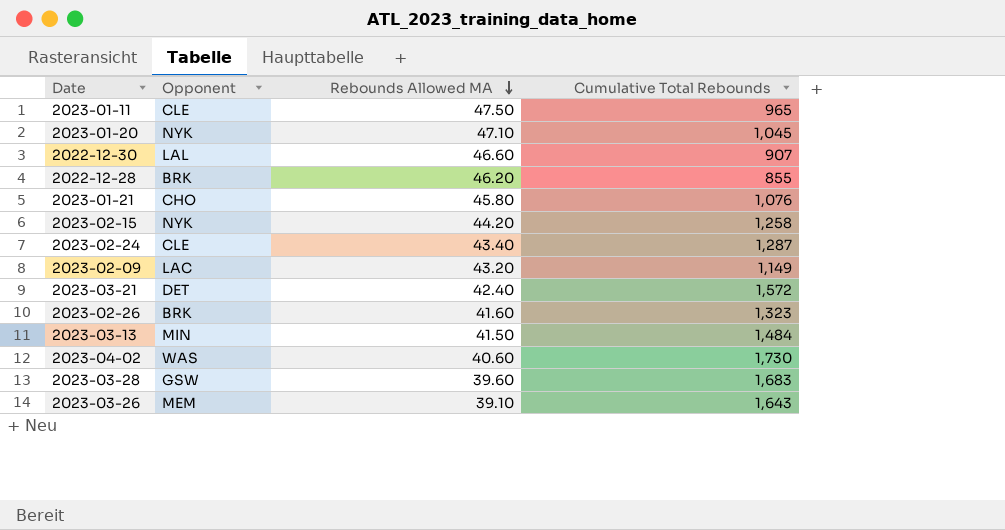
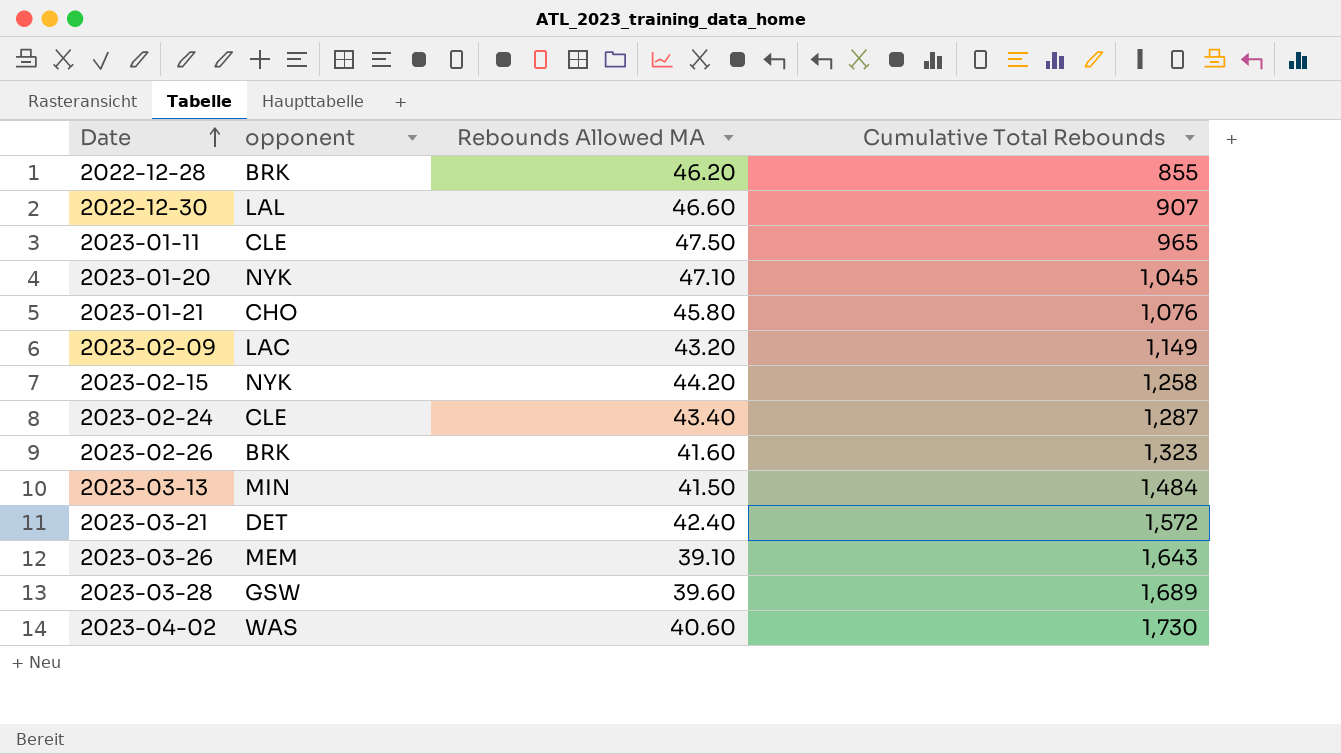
row order: Rebounds Allowed MA descending -> Date ascending
column name: Opponent -> opponent
2023-03-28 | Cumulative Total Rebounds: 1,683 -> 1,689

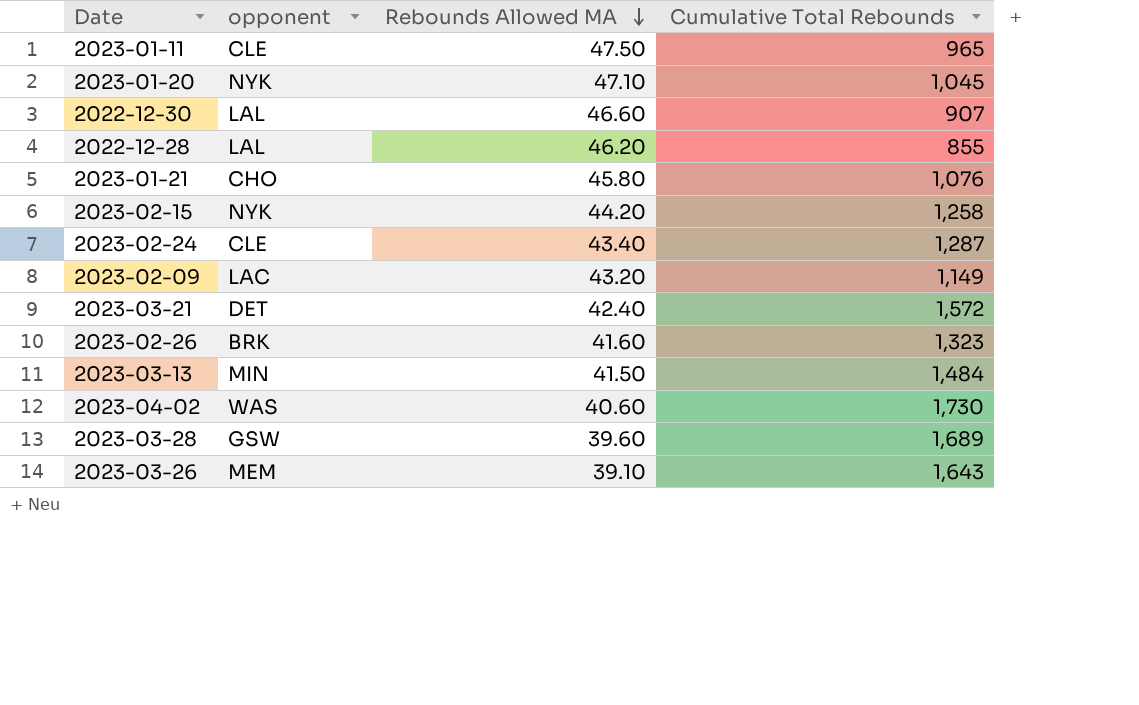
row order: Date ascending -> Rebounds Allowed MA descending
2022-12-28 | opponent: BRK -> LAL

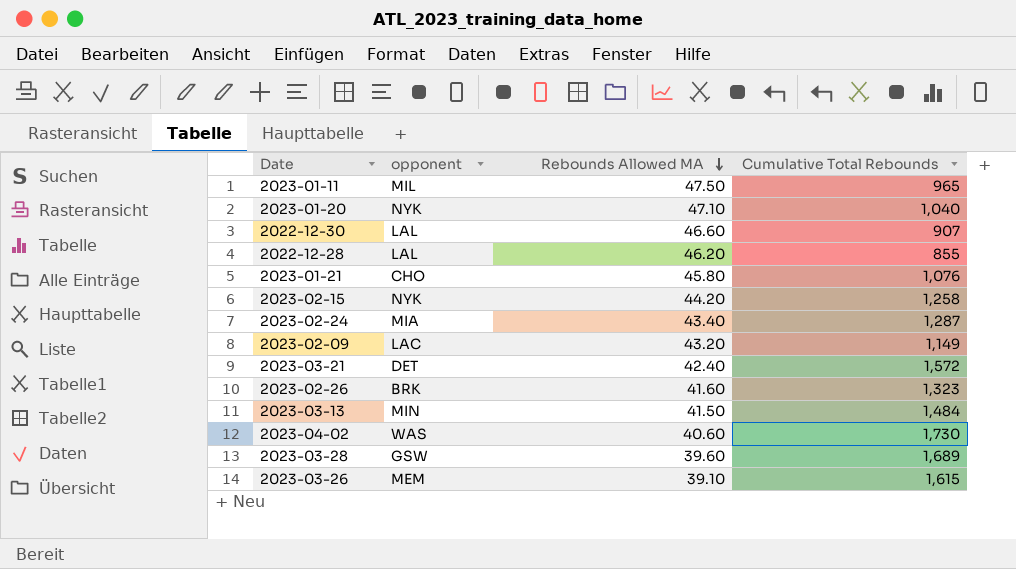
2023-01-11 | opponent: CLE -> MIL
2023-01-20 | Cumulative Total Rebounds: 1,045 -> 1,040
2023-02-24 | opponent: CLE -> MIA
2023-03-26 | Cumulative Total Rebounds: 1,643 -> 1,615

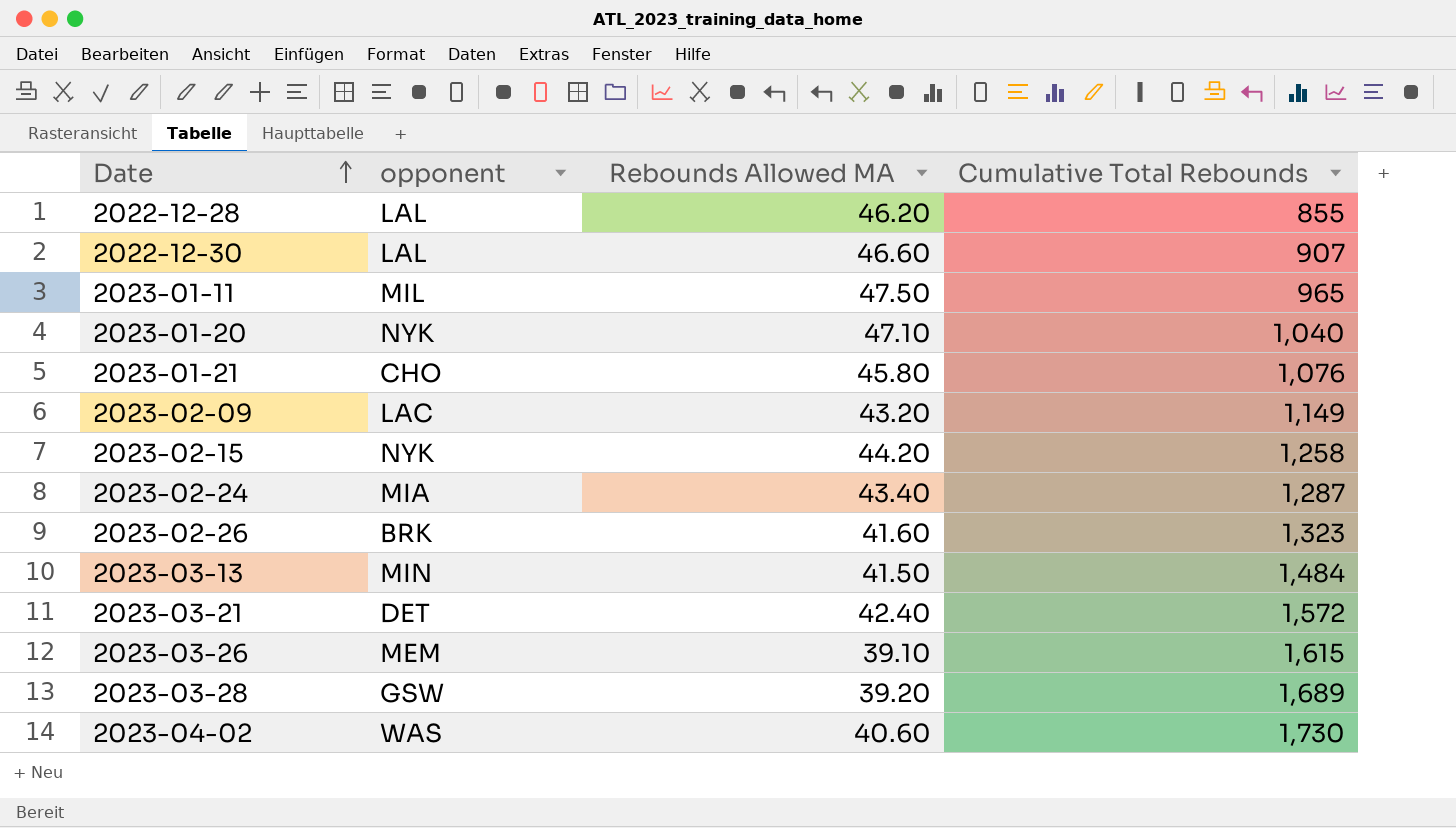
row order: Rebounds Allowed MA descending -> Date ascending
2023-03-28 | Rebounds Allowed MA: 39.60 -> 39.20

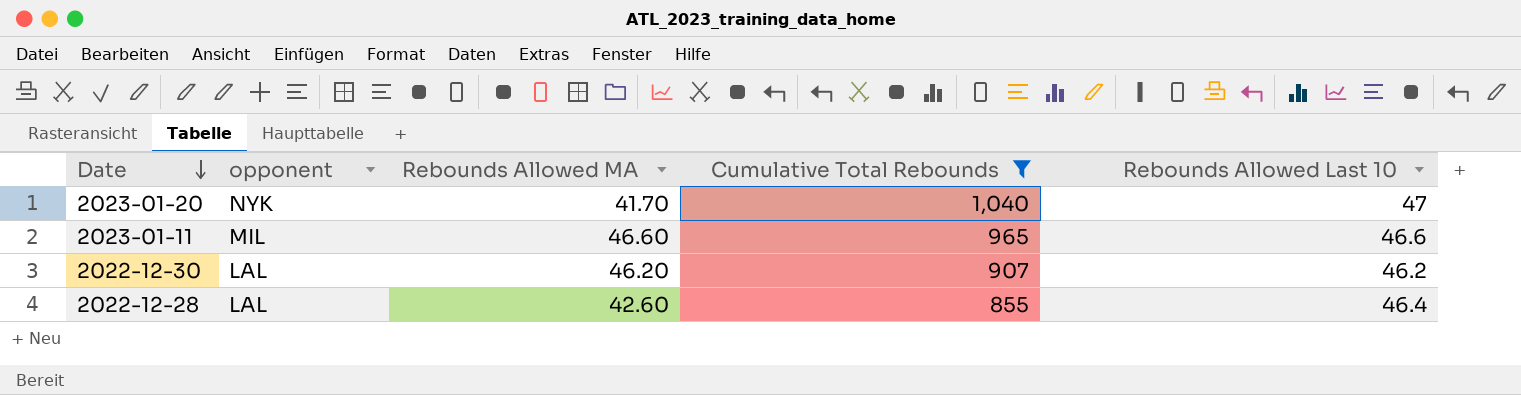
filter: none -> Cumulative Total Rebounds <= 1,040
row order: Date ascending -> Date descending
column Rebounds Allowed Last 10 | position: none -> 5
2023-01-20 | Rebounds Allowed MA: 47.10 -> 41.70
2023-01-11 | Rebounds Allowed MA: 47.50 -> 46.60
2022-12-30 | Rebounds Allowed MA: 46.60 -> 46.20
2022-12-28 | Rebounds Allowed MA: 46.20 -> 42.60

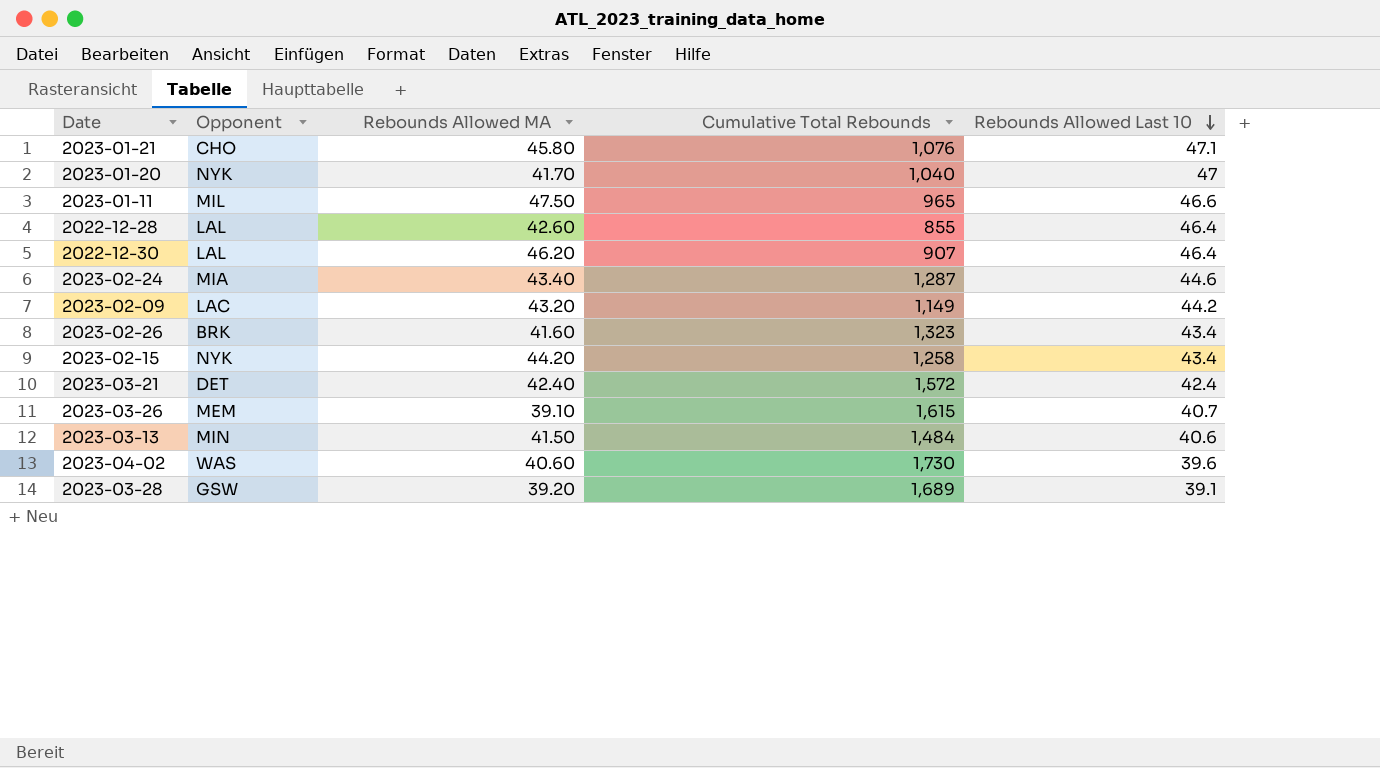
filter: Cumulative Total Rebounds <= 1,040 -> none
row order: Date descending -> Rebounds Allowed Last 10 descending
column name: opponent -> Opponent
2023-01-11 | Rebounds Allowed MA: 46.60 -> 47.50
2022-12-30 | Rebounds Allowed Last 10: 46.2 -> 46.4

